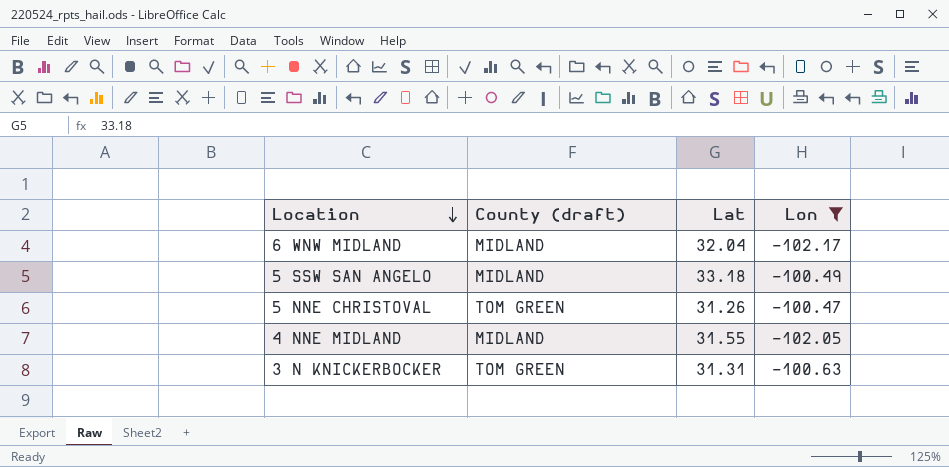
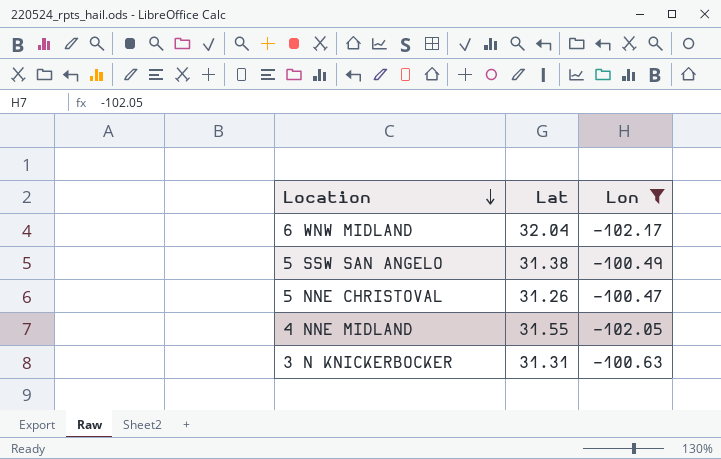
column County (draft) | position: 2 -> none
5 SSW SAN ANGELO | Lat: 33.18 -> 31.38

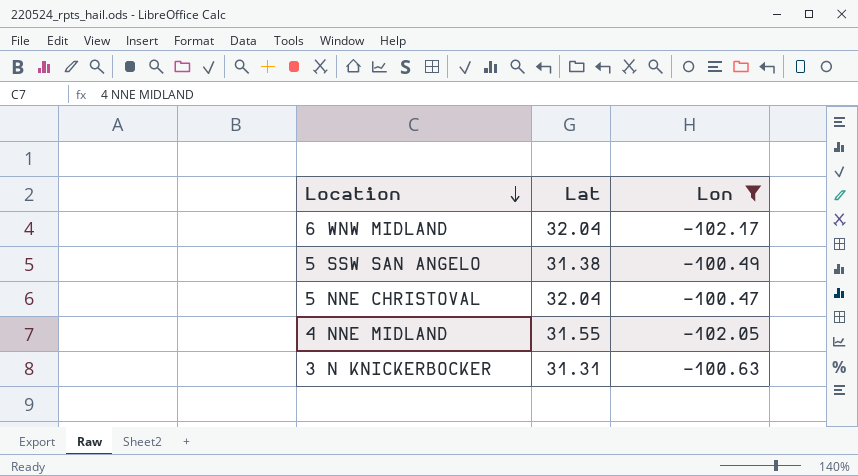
5 NNE CHRISTOVAL | Lat: 31.26 -> 32.04

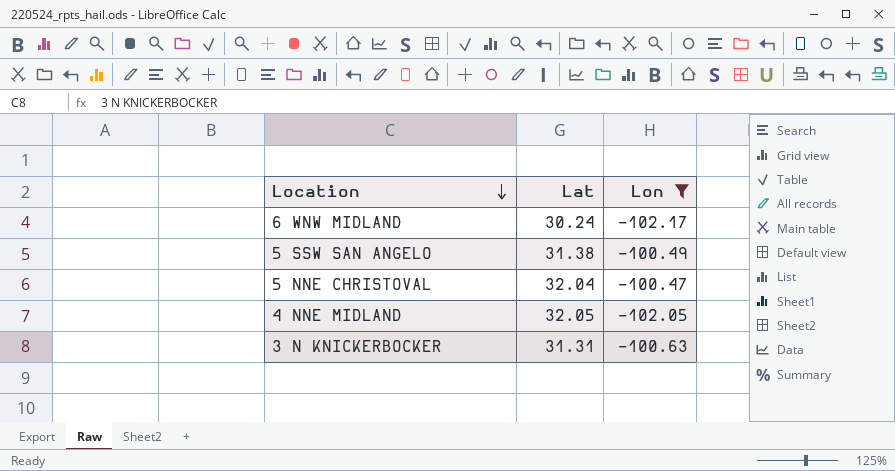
6 WNW MIDLAND | Lat: 32.04 -> 30.24
4 NNE MIDLAND | Lat: 31.55 -> 32.05

